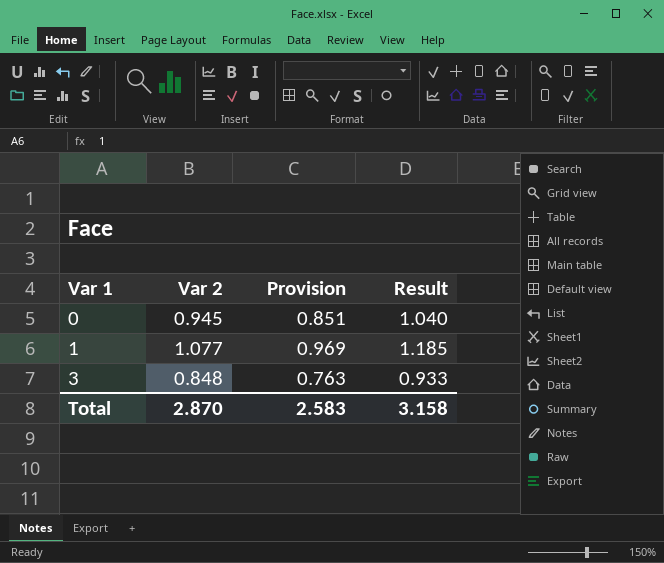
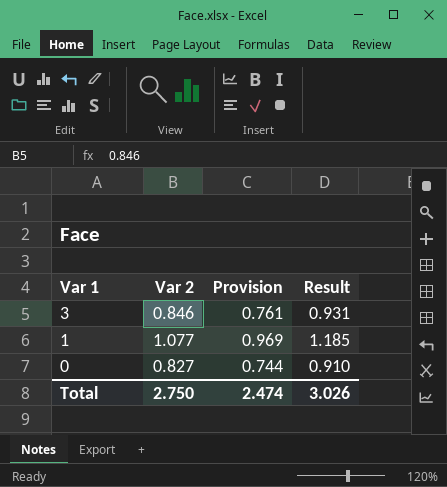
row order: Var 1 ascending -> Var 1 descending
3 | Var 2: 0.848 -> 0.846
3 | Provision: 0.763 -> 0.761
3 | Result: 0.933 -> 0.931
0 | Var 2: 0.945 -> 0.827
0 | Provision: 0.851 -> 0.744
0 | Result: 1.040 -> 0.910
Total | Var 2: 2.870 -> 2.750
Total | Provision: 2.583 -> 2.474
Total | Result: 3.158 -> 3.026

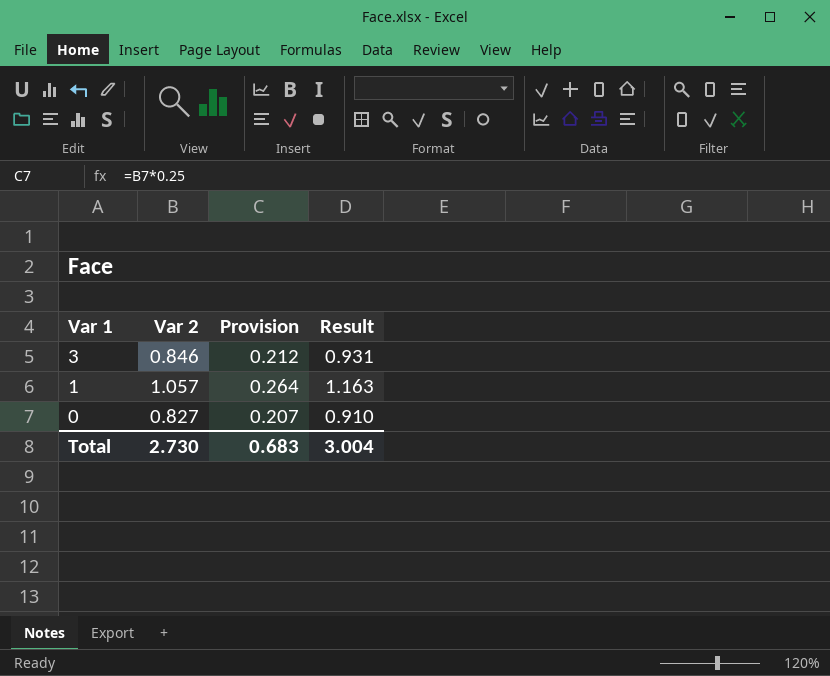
column Provision | formula: [Var 2] * 0.9 -> [Var 2] * 0.25
1 | Var 2: 1.077 -> 1.057
1 | Result: 1.185 -> 1.163
Total | Var 2: 2.750 -> 2.730
Total | Provision: 2.474 -> 0.683
Total | Result: 3.026 -> 3.004

